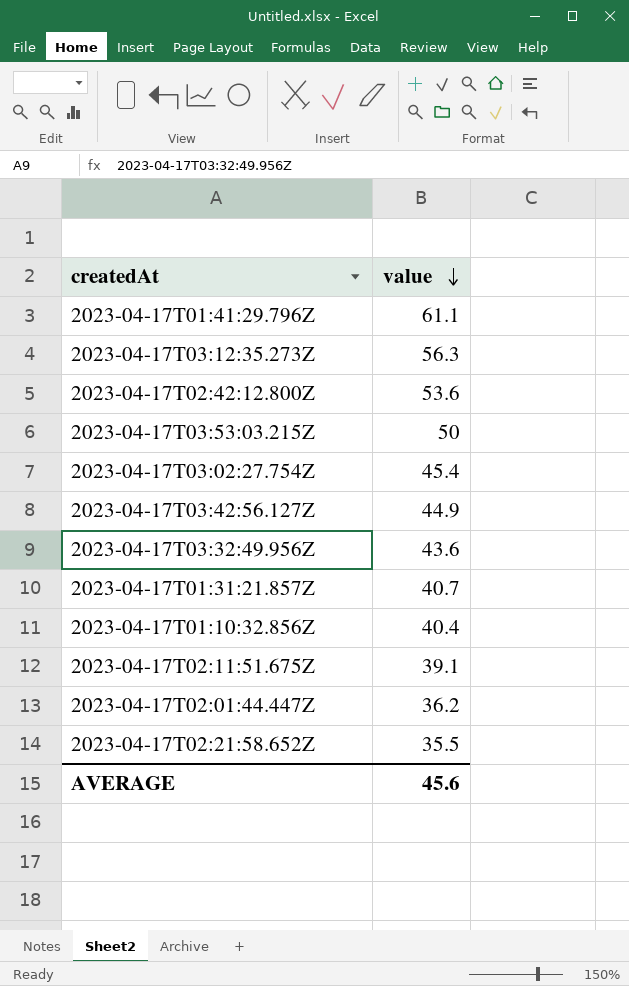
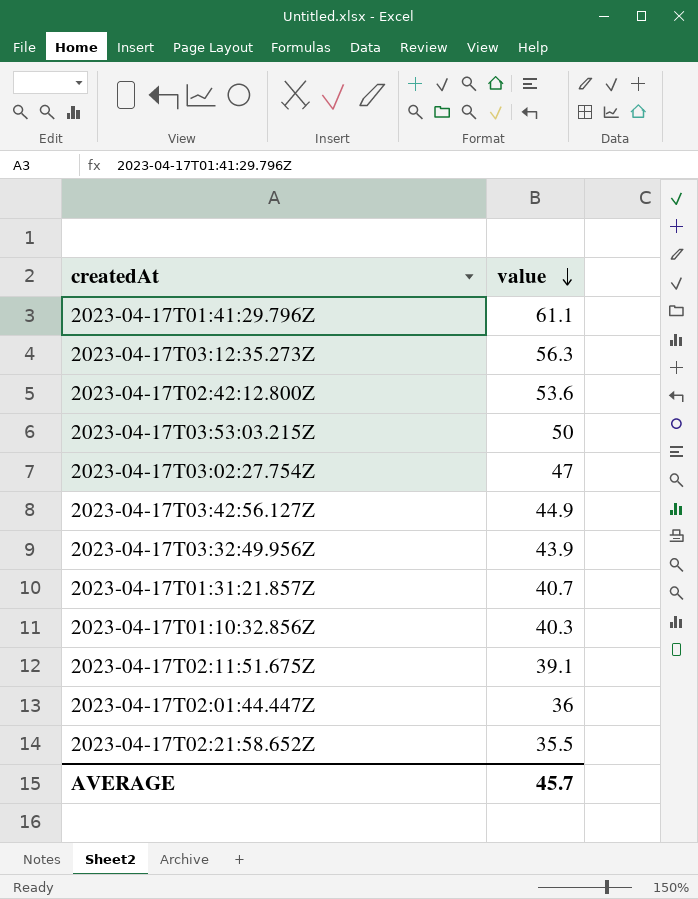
2023-04-17T03:02:27.754Z | value: 45.4 -> 47
2023-04-17T03:32:49.956Z | value: 43.6 -> 43.9
2023-04-17T01:10:32.856Z | value: 40.4 -> 40.3
2023-04-17T02:01:44.447Z | value: 36.2 -> 36
AVERAGE | value: 45.6 -> 45.7

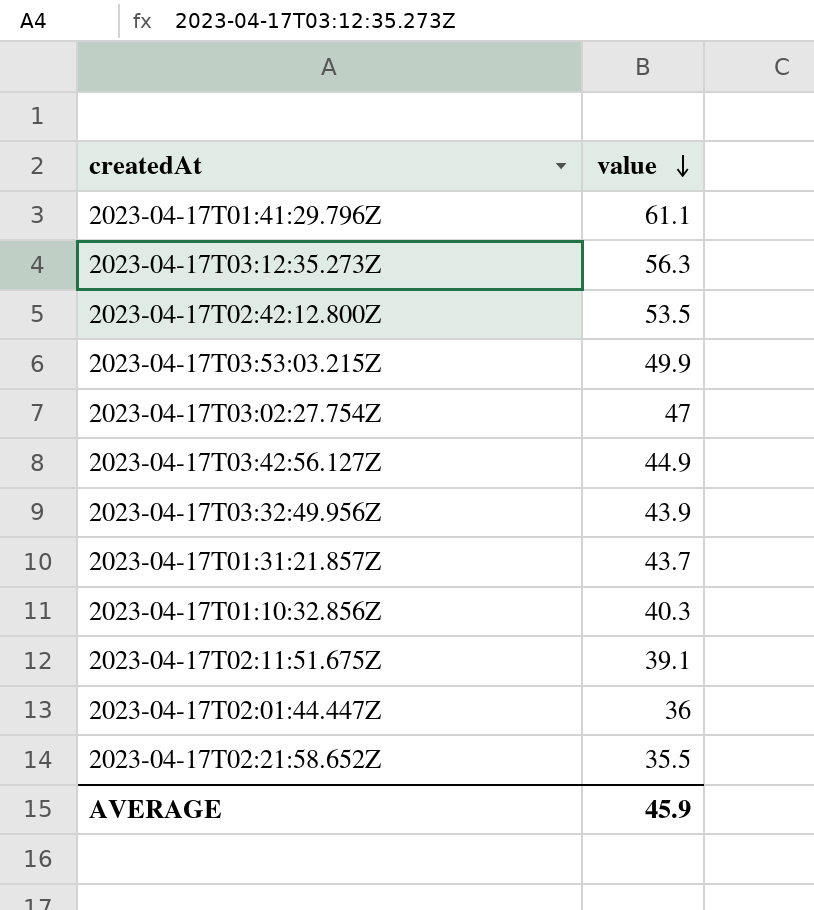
2023-04-17T02:42:12.800Z | value: 53.6 -> 53.5
2023-04-17T03:53:03.215Z | value: 50 -> 49.9
2023-04-17T01:31:21.857Z | value: 40.7 -> 43.7
AVERAGE | value: 45.7 -> 45.9

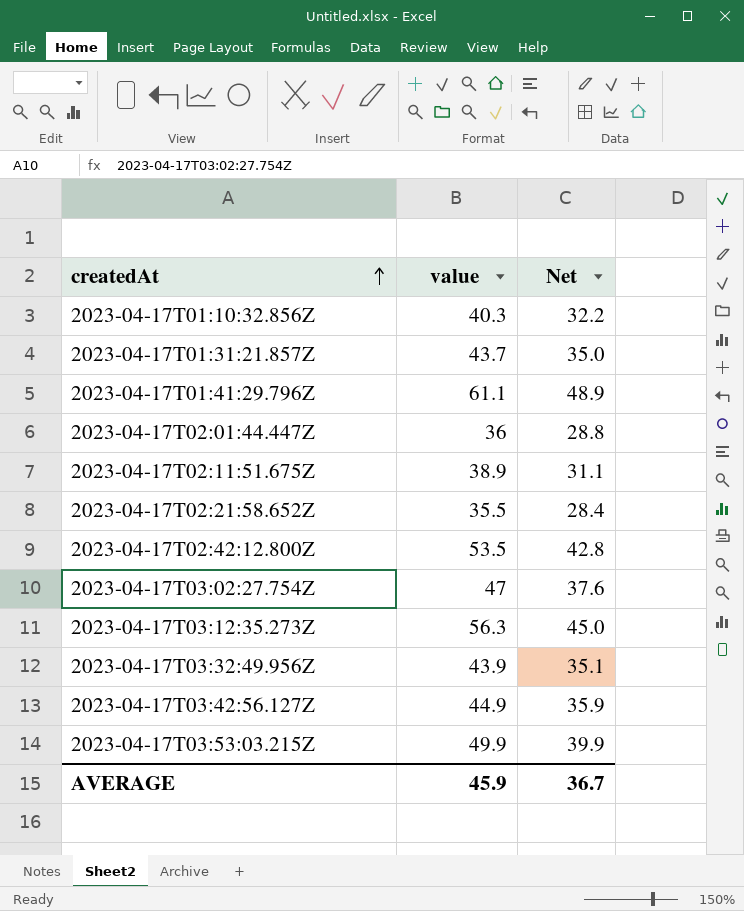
row order: value descending -> createdAt ascending
column Net | formula: none -> [value] * 0.8
2023-04-17T02:11:51.675Z | value: 39.1 -> 38.9

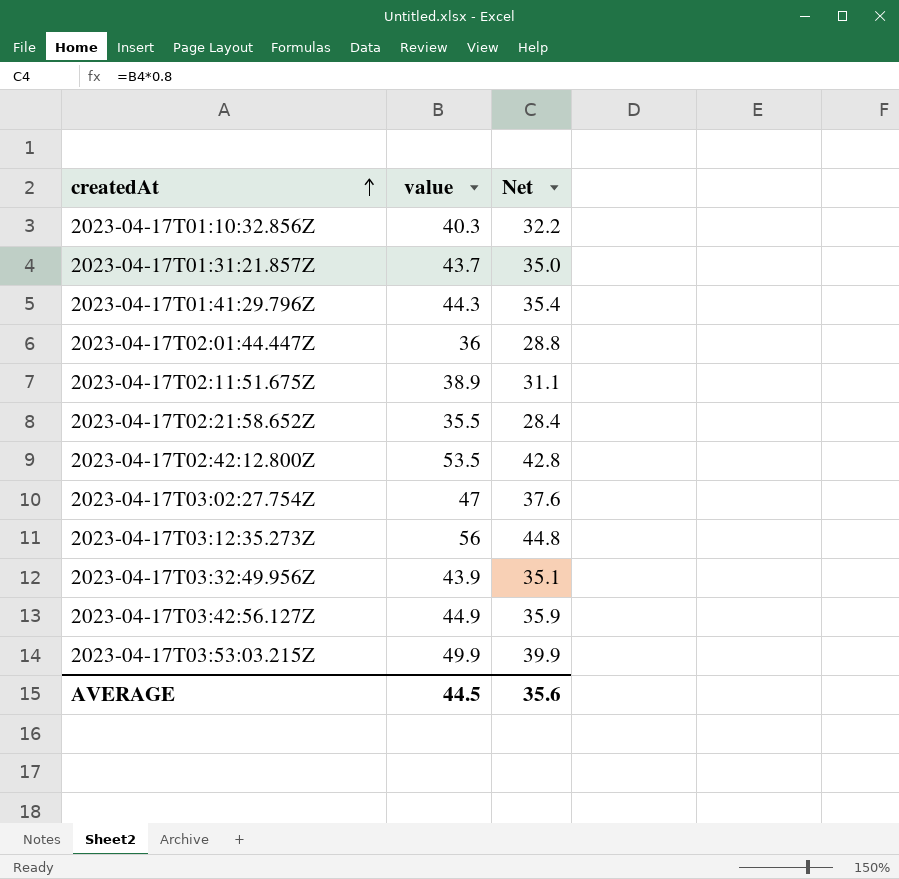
2023-04-17T01:41:29.796Z | value: 61.1 -> 44.3
2023-04-17T01:41:29.796Z | Net: 48.9 -> 35.4
2023-04-17T03:12:35.273Z | value: 56.3 -> 56
2023-04-17T03:12:35.273Z | Net: 45.0 -> 44.8
AVERAGE | value: 45.9 -> 44.5
AVERAGE | Net: 36.7 -> 35.6

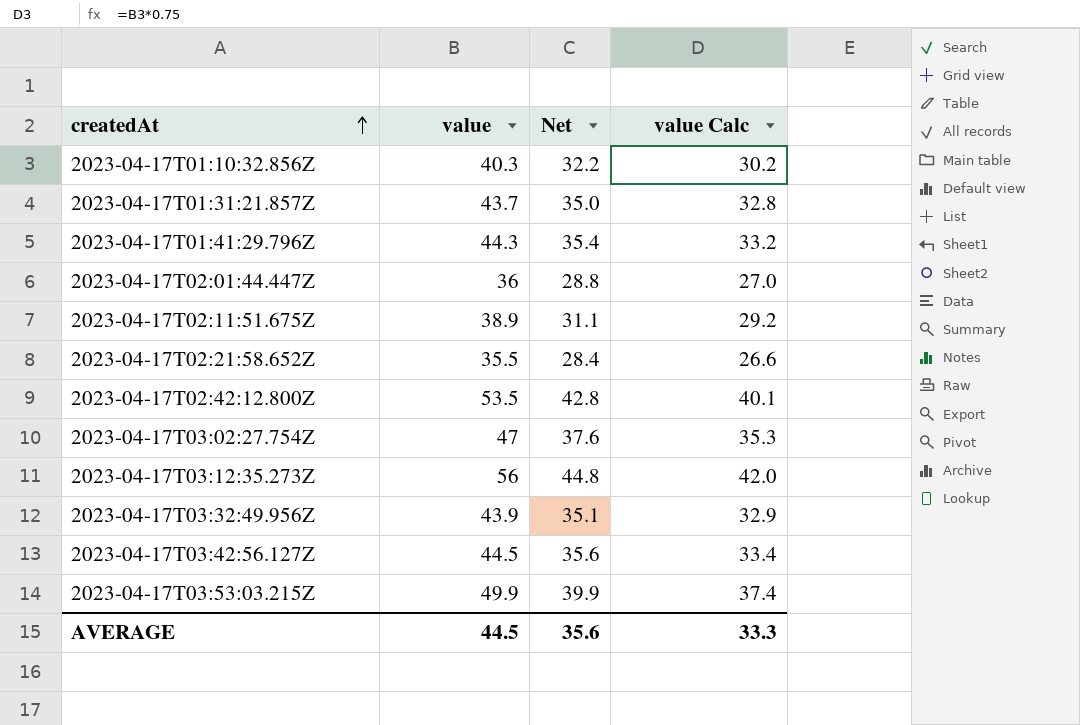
column value Calc | formula: none -> [value] * 0.75
2023-04-17T03:42:56.127Z | value: 44.9 -> 44.5
2023-04-17T03:42:56.127Z | Net: 35.9 -> 35.6

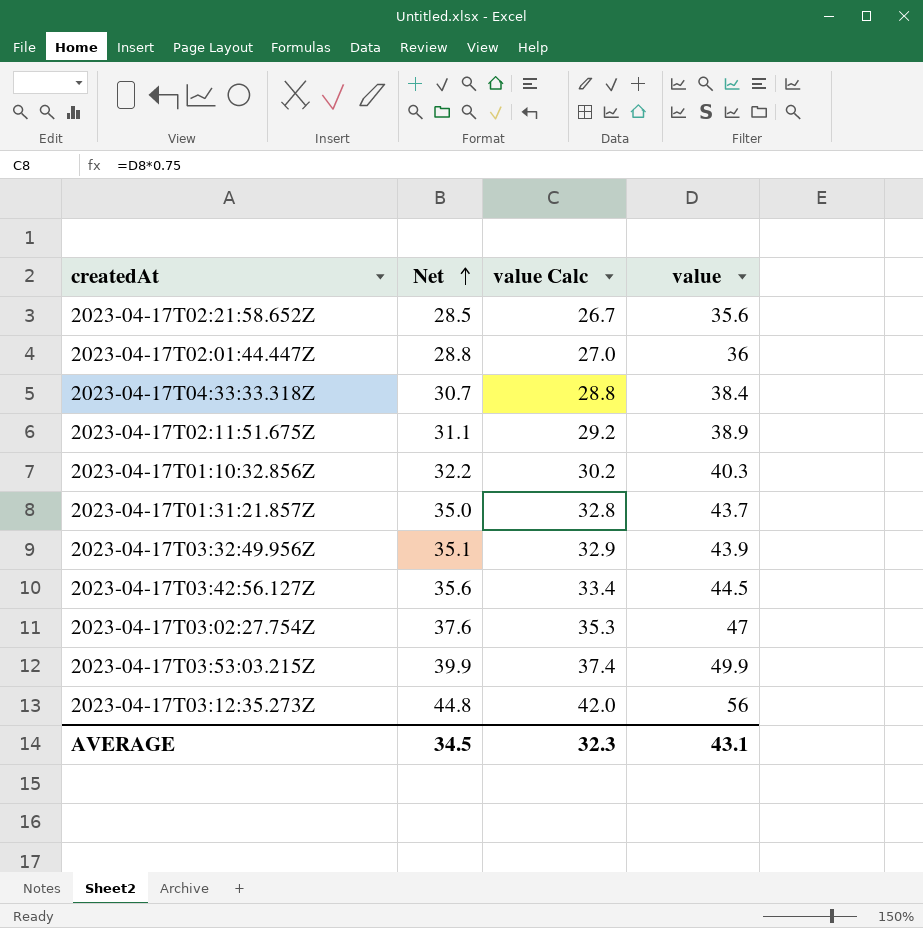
row order: createdAt ascending -> Net ascending
column value | position: 2 -> 4
row 2023-04-17T01:41:29.796Z: 44.3 | 35.4 | 33.2 -> none
row 2023-04-17T02:42:12.800Z: 53.5 | 42.8 | 40.1 -> none
2023-04-17T02:21:58.652Z | Net: 28.4 -> 28.5
2023-04-17T02:21:58.652Z | value Calc: 26.6 -> 26.7
2023-04-17T02:21:58.652Z | value: 35.5 -> 35.6
row 2023-04-17T04:33:33.318Z: none -> 30.7 | 28.8 | 38.4
AVERAGE | Net: 35.6 -> 34.5
AVERAGE | value Calc: 33.3 -> 32.3
AVERAGE | value: 44.5 -> 43.1

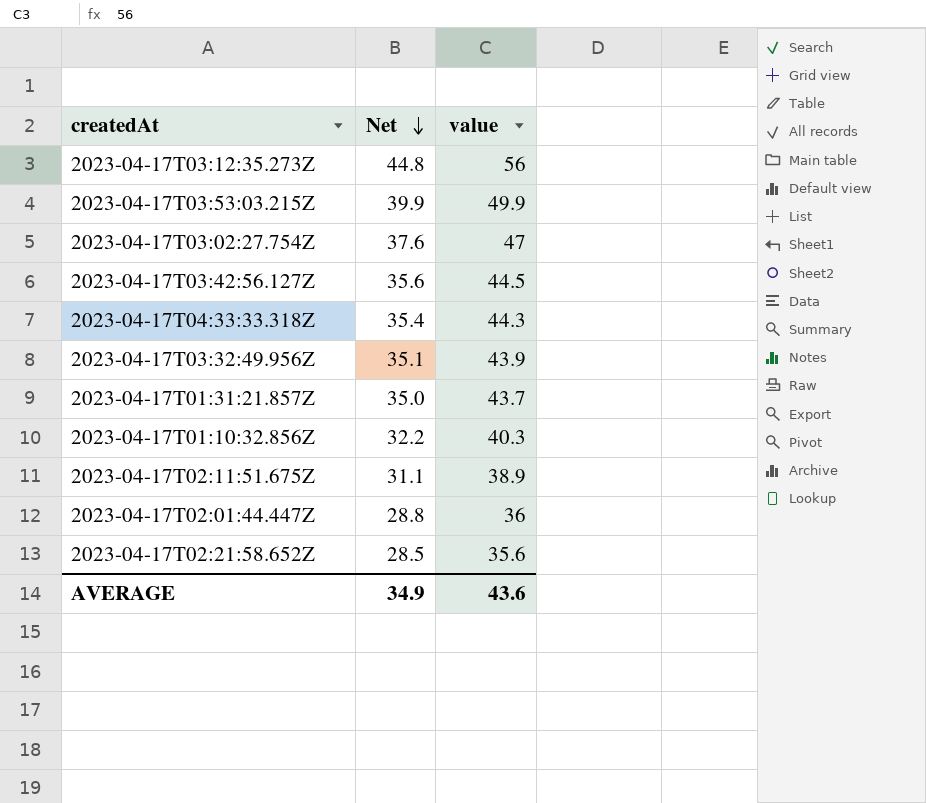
row order: Net ascending -> Net descending
column value Calc | formula: [value] * 0.75 -> none
2023-04-17T04:33:33.318Z | Net: 30.7 -> 35.4
2023-04-17T04:33:33.318Z | value: 38.4 -> 44.3
AVERAGE | Net: 34.5 -> 34.9
AVERAGE | value: 43.1 -> 43.6

